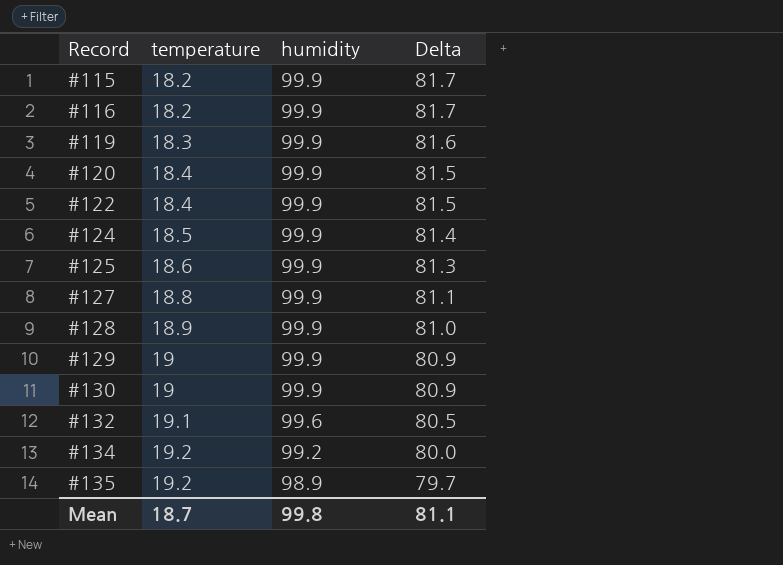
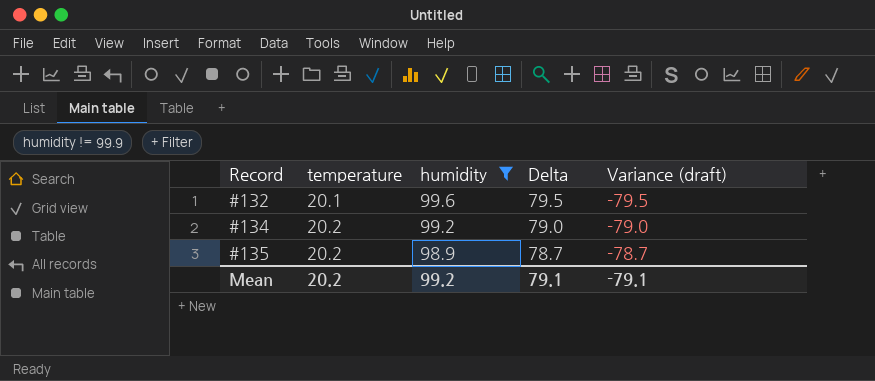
filter: none -> humidity != 99.9
column Variance (draft) | formula: none -> [temperature] - [humidity]
#132 | temperature: 19.1 -> 20.1
#132 | Delta: 80.5 -> 79.5
#134 | temperature: 19.2 -> 20.2
#134 | Delta: 80.0 -> 79.0
#135 | temperature: 19.2 -> 20.2
#135 | Delta: 79.7 -> 78.7
Mean | temperature: 18.7 -> 20.2
Mean | humidity: 99.8 -> 99.2
Mean | Delta: 81.1 -> 79.1

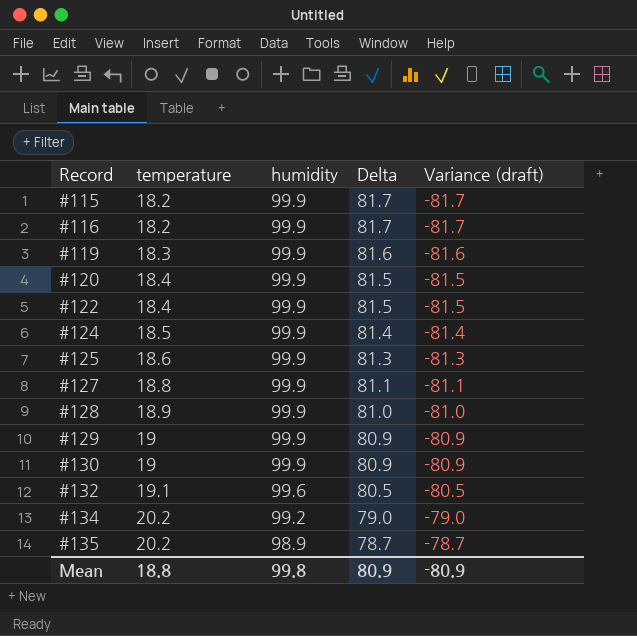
filter: humidity != 99.9 -> none
#132 | temperature: 20.1 -> 19.1
#132 | Delta: 79.5 -> 80.5
#132 | Variance (draft): -79.5 -> -80.5
Mean | temperature: 20.2 -> 18.8
Mean | humidity: 99.2 -> 99.8
Mean | Delta: 79.1 -> 80.9
Mean | Variance (draft): -79.1 -> -80.9

